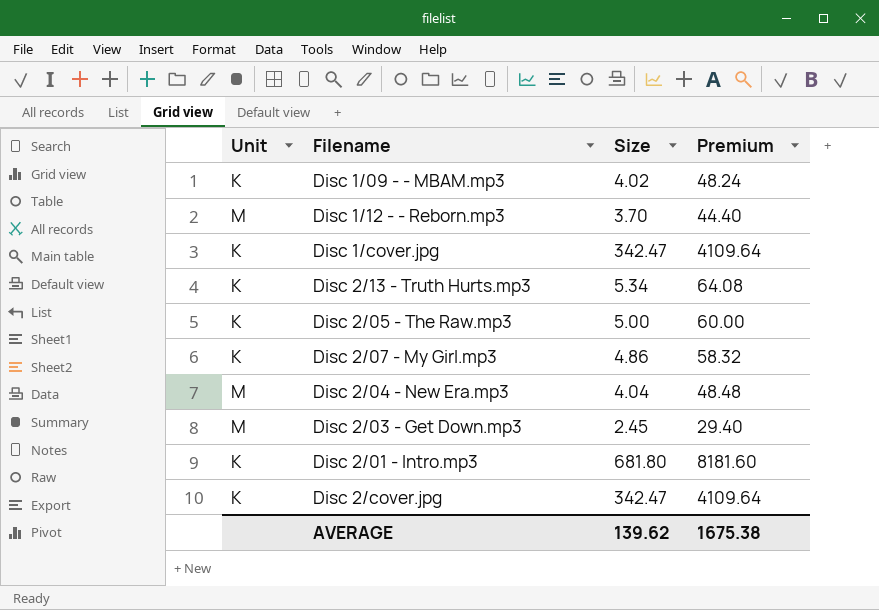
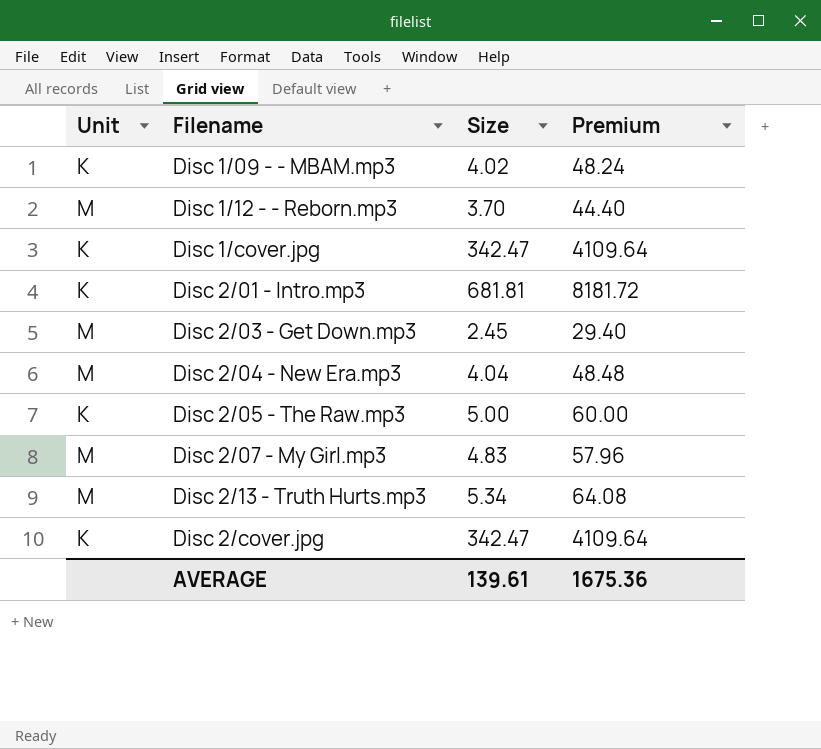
row order: none -> Filename ascending
Disc 2/01 - Intro.mp3 | Size: 681.80 -> 681.81
Disc 2/01 - Intro.mp3 | Premium: 8181.60 -> 8181.72
Disc 2/07 - My Girl.mp3 | Unit: K -> M
Disc 2/07 - My Girl.mp3 | Size: 4.86 -> 4.83
Disc 2/07 - My Girl.mp3 | Premium: 58.32 -> 57.96
Disc 2/13 - Truth Hurts.mp3 | Unit: K -> M
AVERAGE | Size: 139.62 -> 139.61
AVERAGE | Premium: 1675.38 -> 1675.36

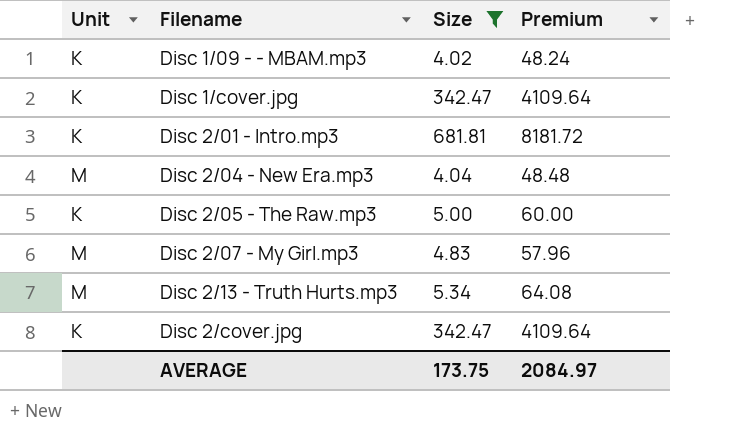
filter: none -> Size >= 4.02
AVERAGE | Size: 139.61 -> 173.75
AVERAGE | Premium: 1675.36 -> 2084.97

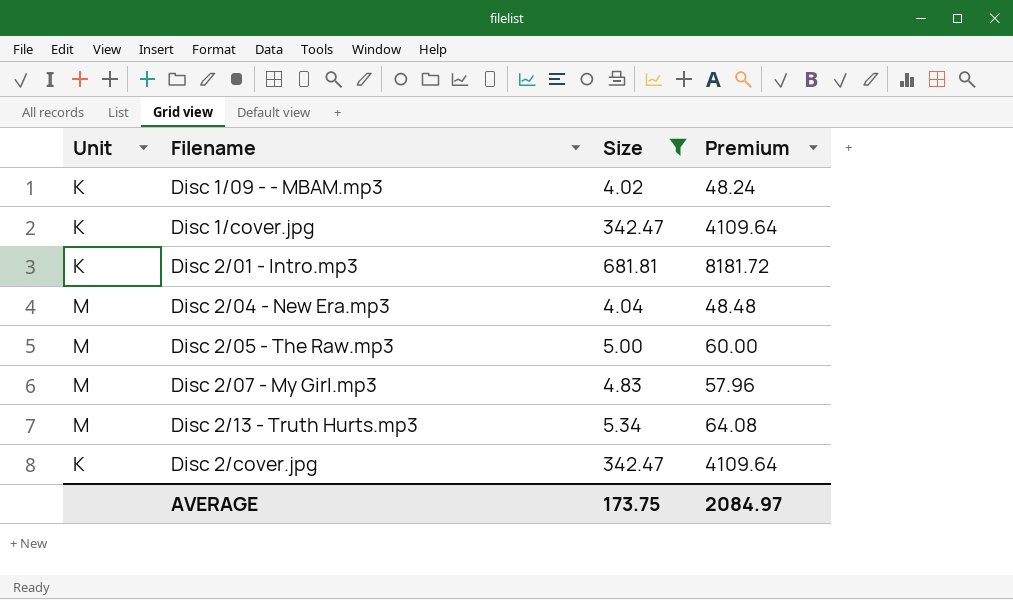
Disc 2/05 - The Raw.mp3 | Unit: K -> M

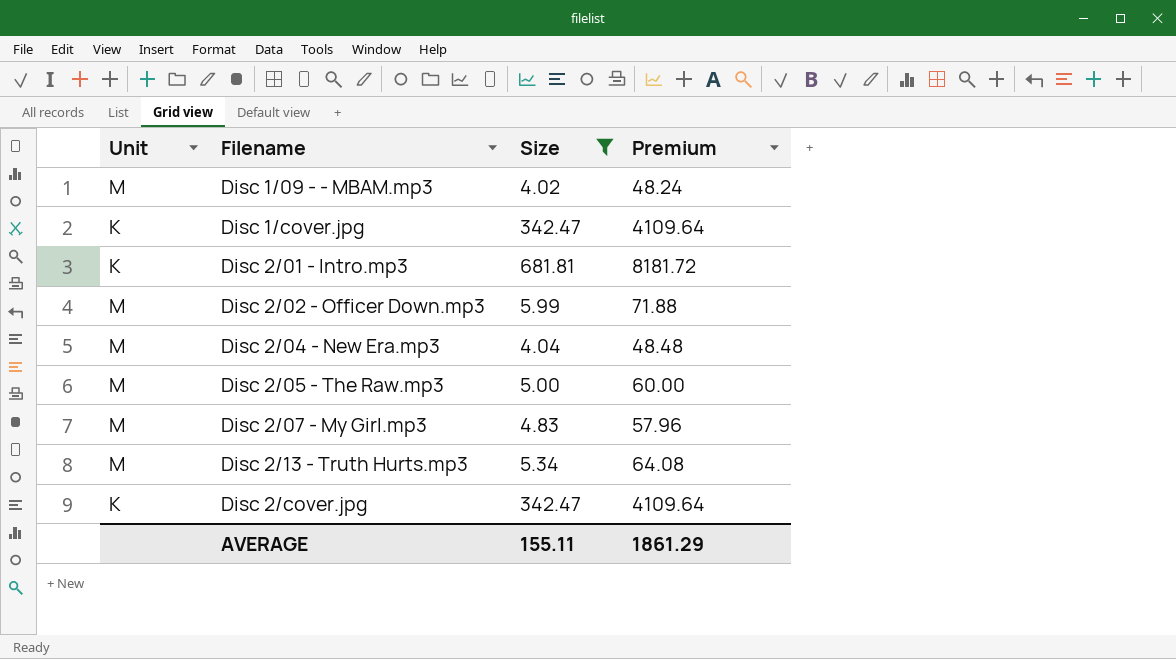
Disc 1/09 - - MBAM.mp3 | Unit: K -> M
row Disc 2/02 - Officer Down.mp3: none -> M | 5.99 | 71.88
AVERAGE | Size: 173.75 -> 155.11
AVERAGE | Premium: 2084.97 -> 1861.29

